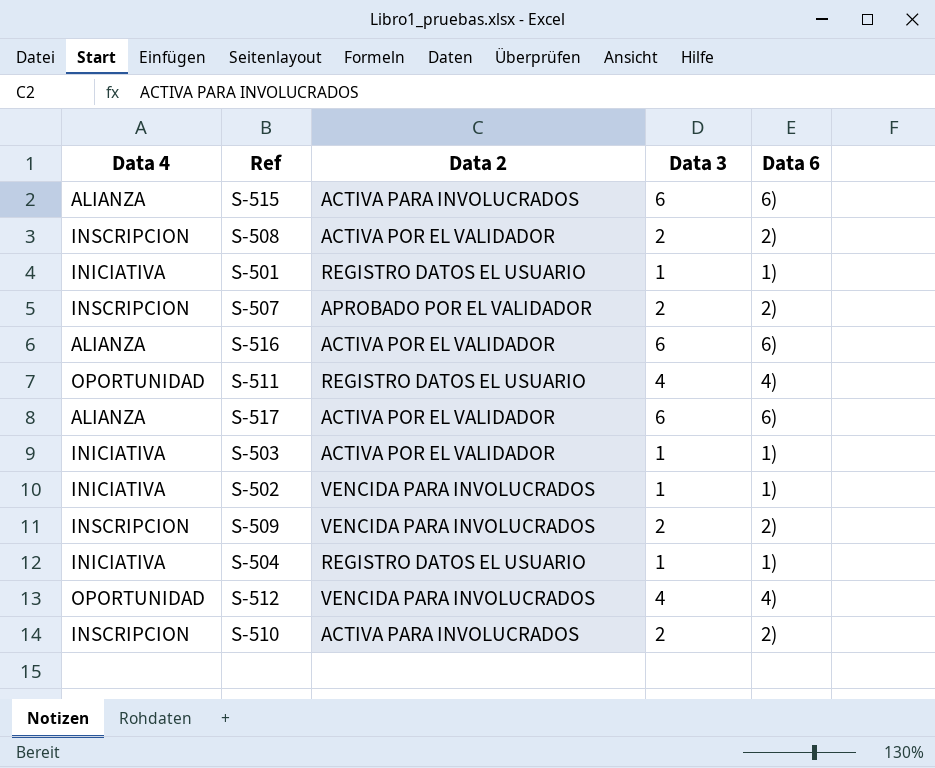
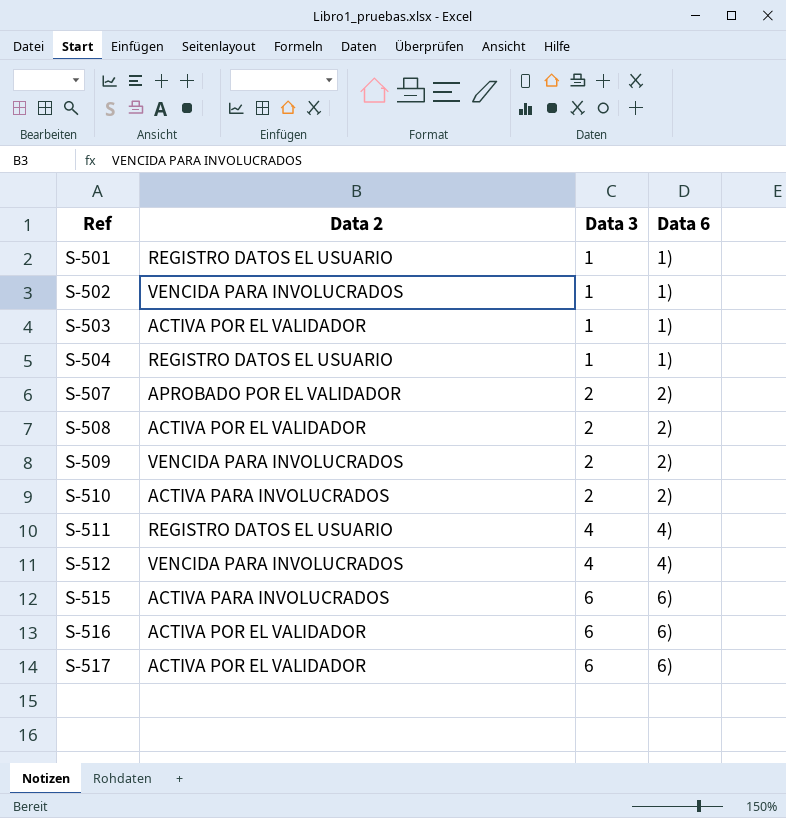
row order: none -> Ref ascending
column Data 4 | position: 1 -> none

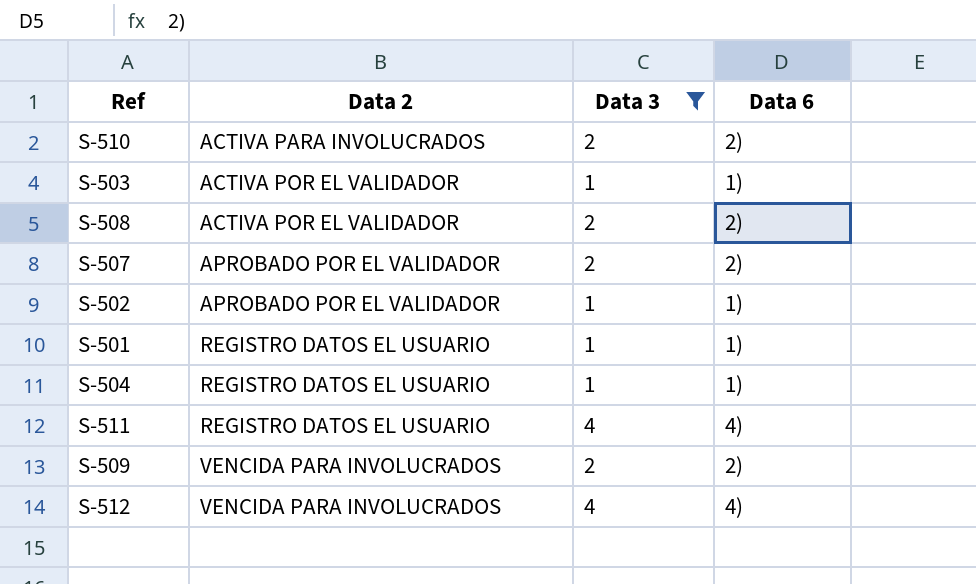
filter: none -> Data 3 != 6
row order: Ref ascending -> Data 2 ascending
S-502 | Data 2: VENCIDA PARA INVOLUCRADOS -> APROBADO POR EL VALIDADOR

